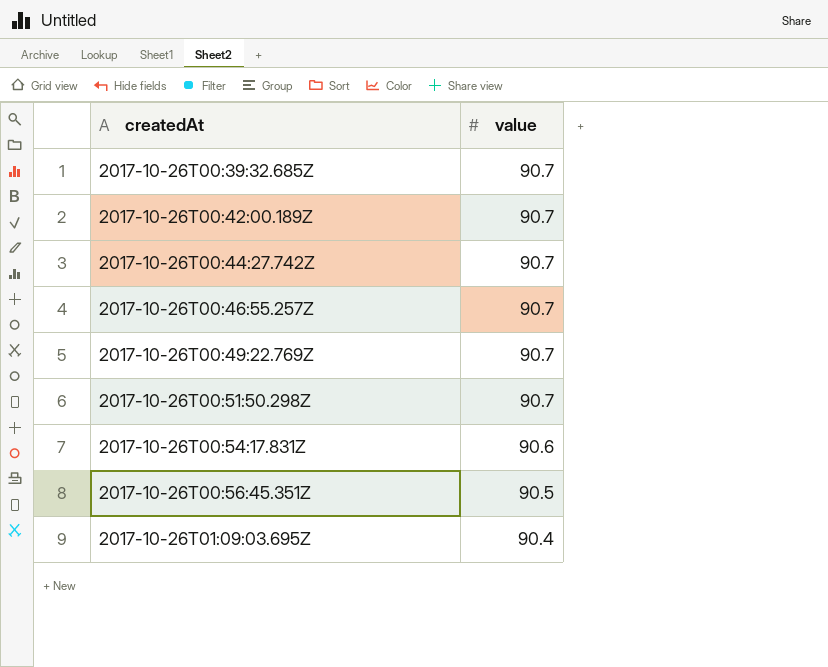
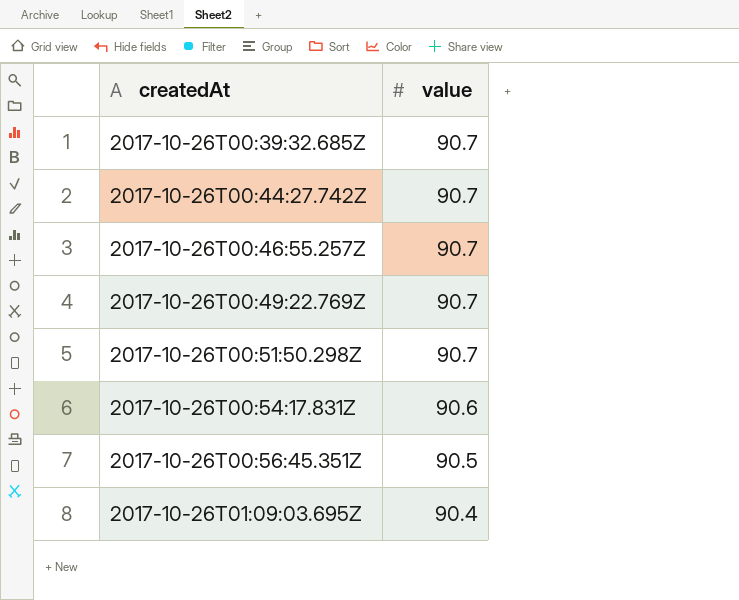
row 2017-10-26T00:42:00.189Z: 90.7 -> none

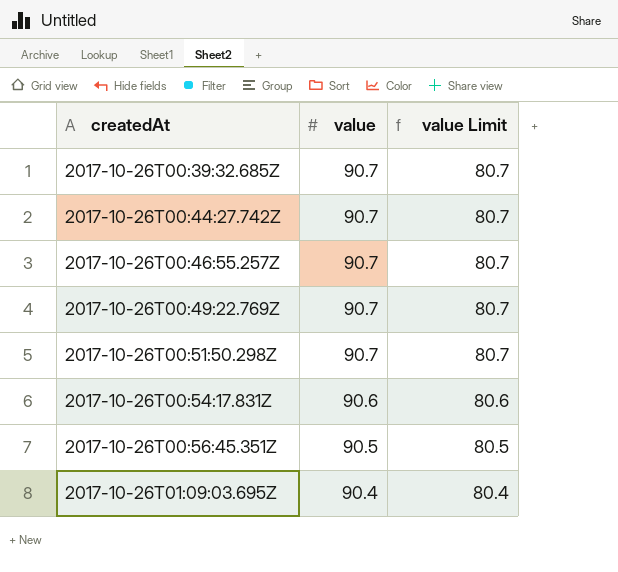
column value Limit | formula: none -> [value] - 10

